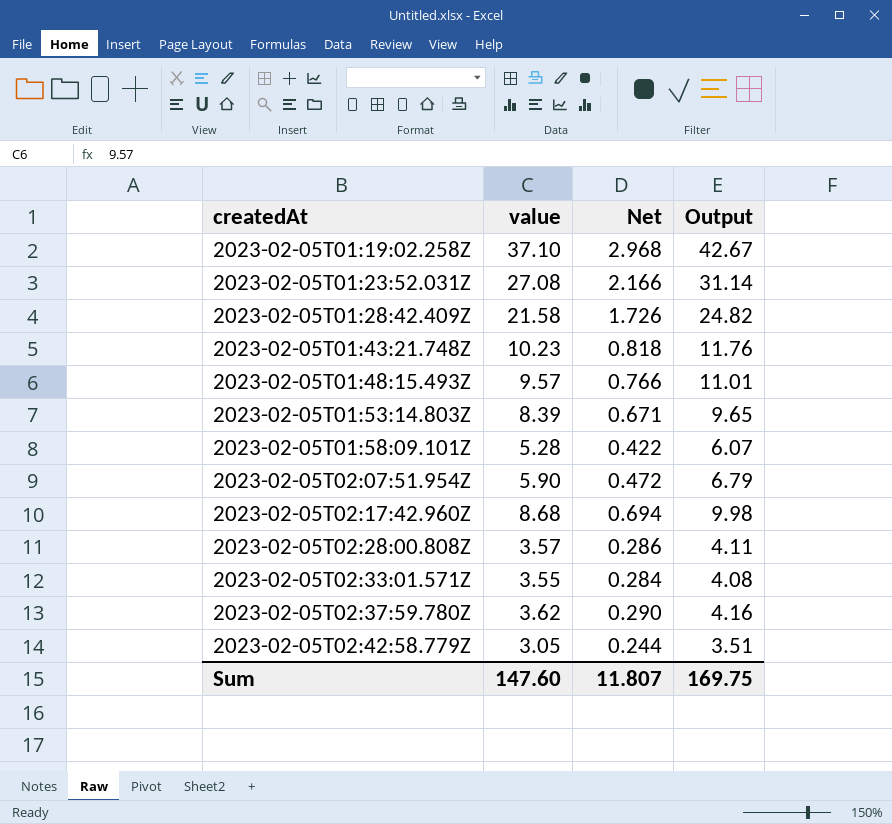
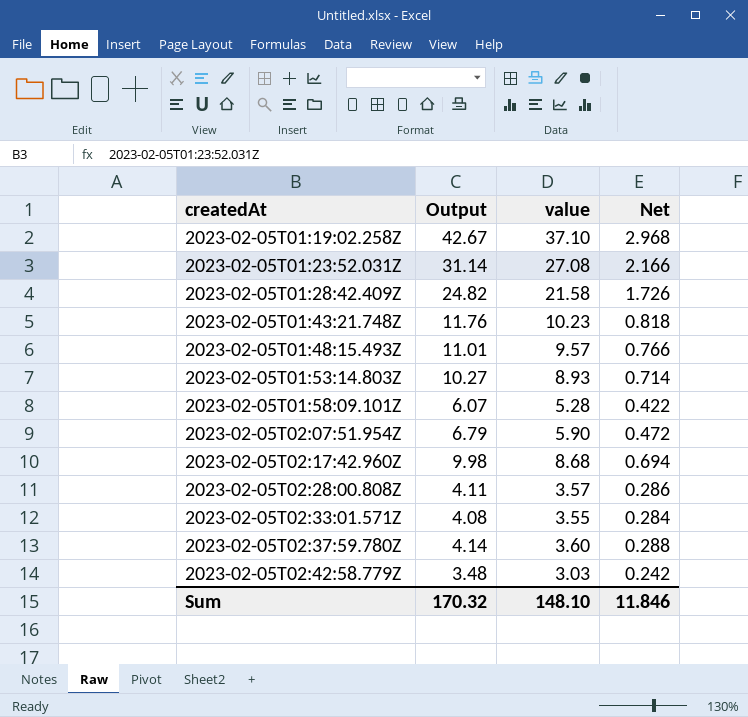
column Output | position: 4 -> 2
2023-02-05T01:53:14.803Z | Output: 9.65 -> 10.27
2023-02-05T01:53:14.803Z | value: 8.39 -> 8.93
2023-02-05T01:53:14.803Z | Net: 0.671 -> 0.714
2023-02-05T02:37:59.780Z | Output: 4.16 -> 4.14
2023-02-05T02:37:59.780Z | value: 3.62 -> 3.60
2023-02-05T02:37:59.780Z | Net: 0.290 -> 0.288
2023-02-05T02:42:58.779Z | Output: 3.51 -> 3.48
2023-02-05T02:42:58.779Z | value: 3.05 -> 3.03
2023-02-05T02:42:58.779Z | Net: 0.244 -> 0.242
Sum | Output: 169.75 -> 170.32
Sum | value: 147.60 -> 148.10
Sum | Net: 11.807 -> 11.846

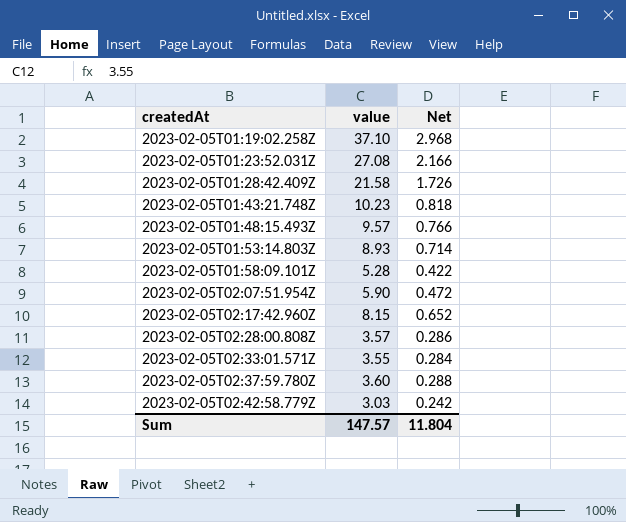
column Output | formula: [value] * 1.15 -> none
2023-02-05T02:17:42.960Z | value: 8.68 -> 8.15
2023-02-05T02:17:42.960Z | Net: 0.694 -> 0.652
Sum | value: 148.10 -> 147.57
Sum | Net: 11.846 -> 11.804

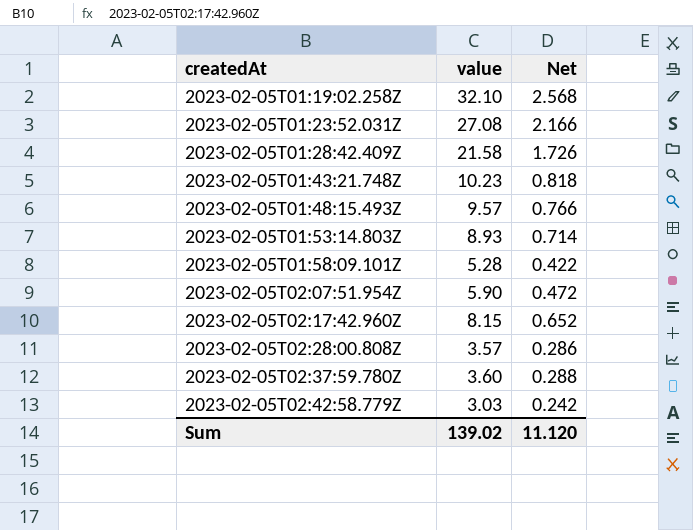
row 2023-02-05T02:33:01.571Z: 3.55 | 0.284 -> none
2023-02-05T01:19:02.258Z | value: 37.10 -> 32.10
2023-02-05T01:19:02.258Z | Net: 2.968 -> 2.568
Sum | value: 147.57 -> 139.02
Sum | Net: 11.804 -> 11.120

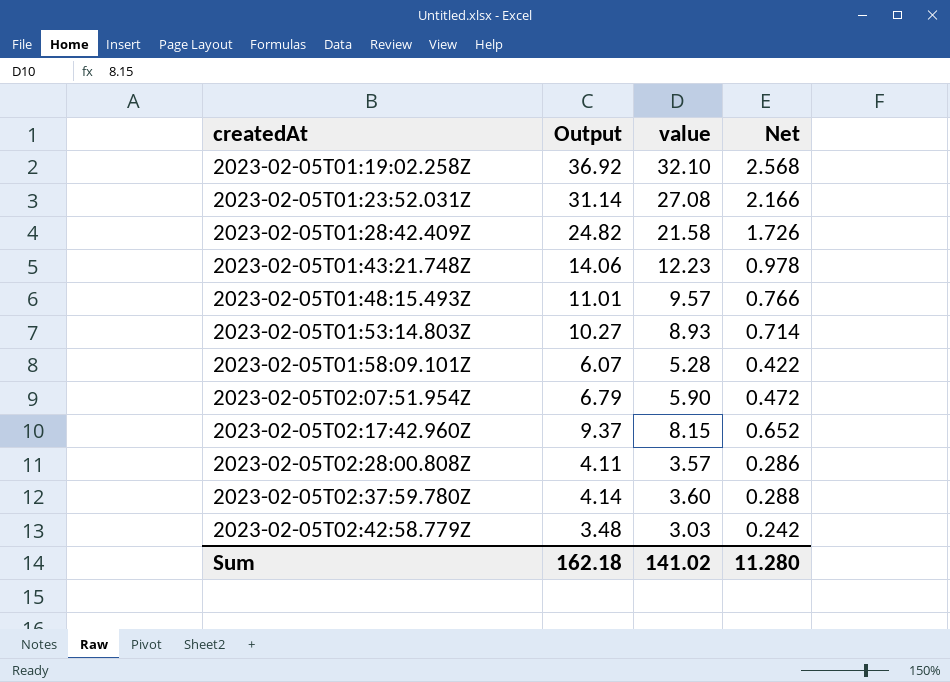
column Output | formula: none -> [value] * 1.15
2023-02-05T01:43:21.748Z | value: 10.23 -> 12.23
2023-02-05T01:43:21.748Z | Net: 0.818 -> 0.978
Sum | value: 139.02 -> 141.02
Sum | Net: 11.120 -> 11.280

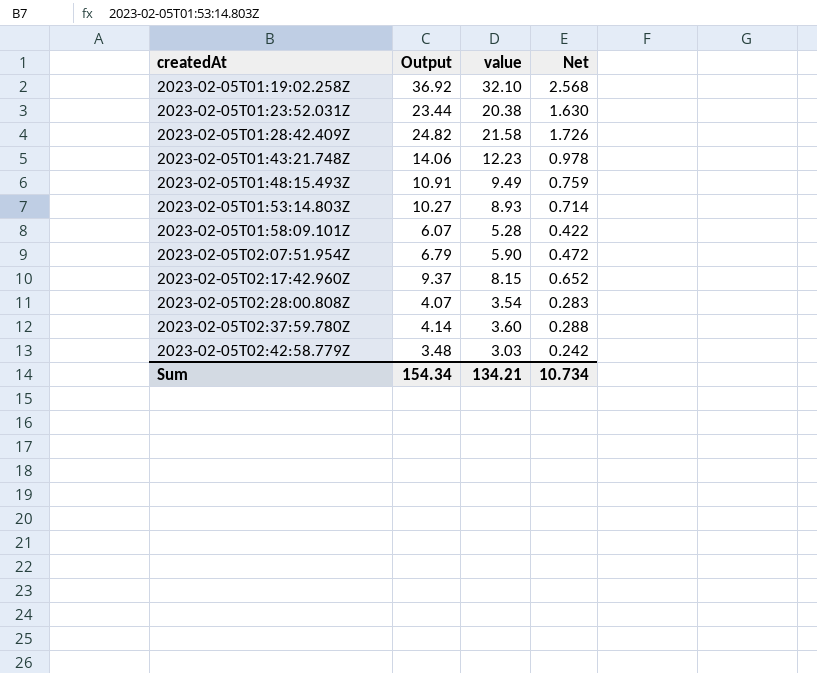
2023-02-05T01:23:52.031Z | Output: 31.14 -> 23.44
2023-02-05T01:23:52.031Z | value: 27.08 -> 20.38
2023-02-05T01:23:52.031Z | Net: 2.166 -> 1.630
2023-02-05T01:48:15.493Z | Output: 11.01 -> 10.91
2023-02-05T01:48:15.493Z | value: 9.57 -> 9.49
2023-02-05T01:48:15.493Z | Net: 0.766 -> 0.759
2023-02-05T02:28:00.808Z | Output: 4.11 -> 4.07
2023-02-05T02:28:00.808Z | value: 3.57 -> 3.54
2023-02-05T02:28:00.808Z | Net: 0.286 -> 0.283
Sum | Output: 162.18 -> 154.34
Sum | value: 141.02 -> 134.21
Sum | Net: 11.280 -> 10.734

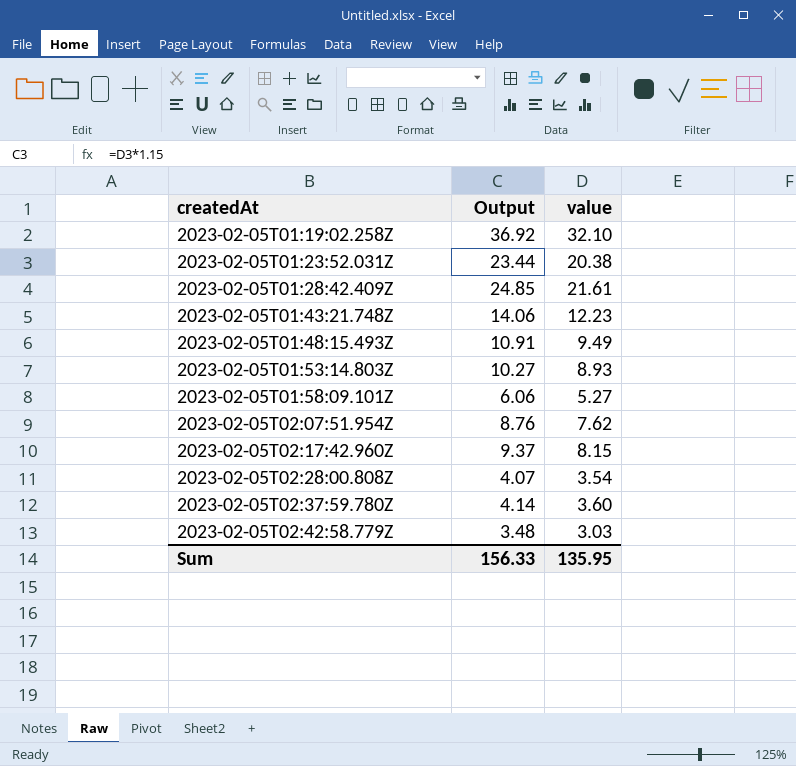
column Net | formula: [value] * 0.08 -> none
2023-02-05T01:28:42.409Z | Output: 24.82 -> 24.85
2023-02-05T01:28:42.409Z | value: 21.58 -> 21.61
2023-02-05T01:58:09.101Z | Output: 6.07 -> 6.06
2023-02-05T01:58:09.101Z | value: 5.28 -> 5.27
2023-02-05T02:07:51.954Z | Output: 6.79 -> 8.76
2023-02-05T02:07:51.954Z | value: 5.90 -> 7.62
Sum | Output: 154.34 -> 156.33
Sum | value: 134.21 -> 135.95

